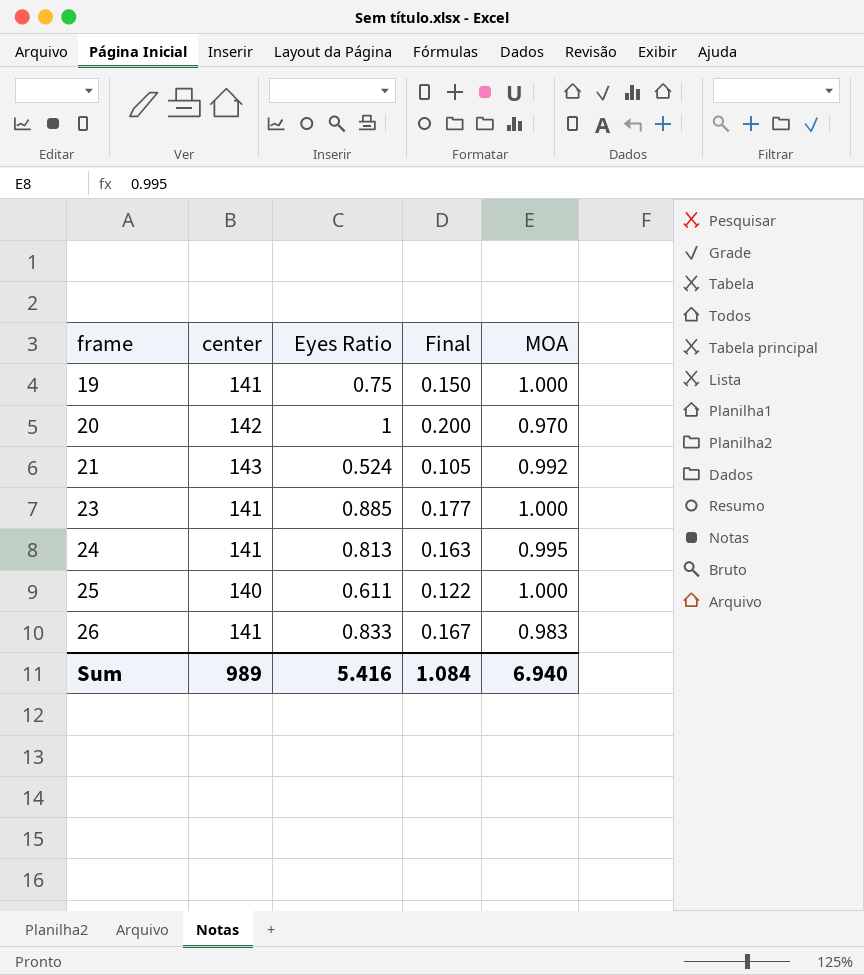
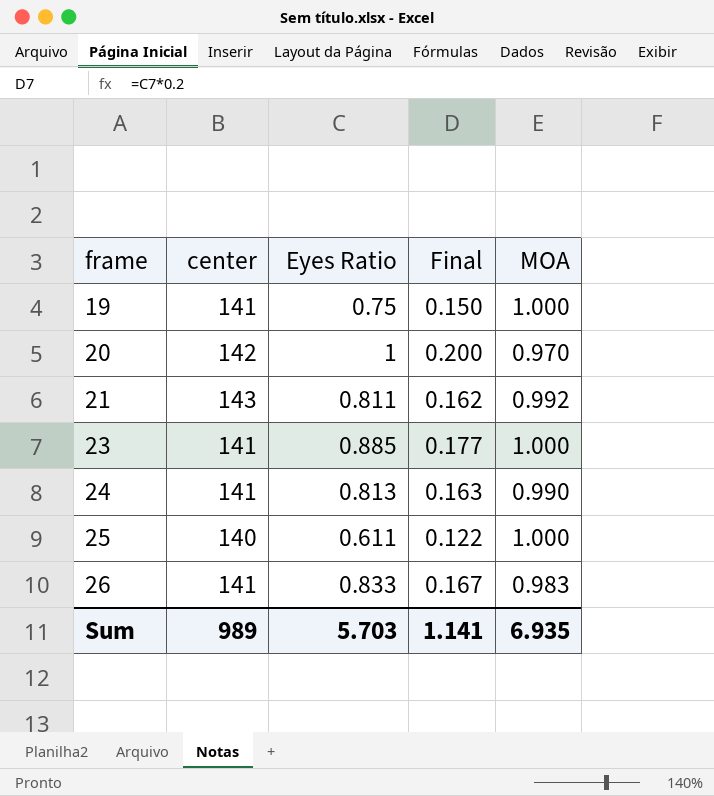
21 | Eyes Ratio: 0.524 -> 0.811
21 | Final: 0.105 -> 0.162
24 | MOA: 0.995 -> 0.990
Sum | Eyes Ratio: 5.416 -> 5.703
Sum | Final: 1.084 -> 1.141
Sum | MOA: 6.940 -> 6.935

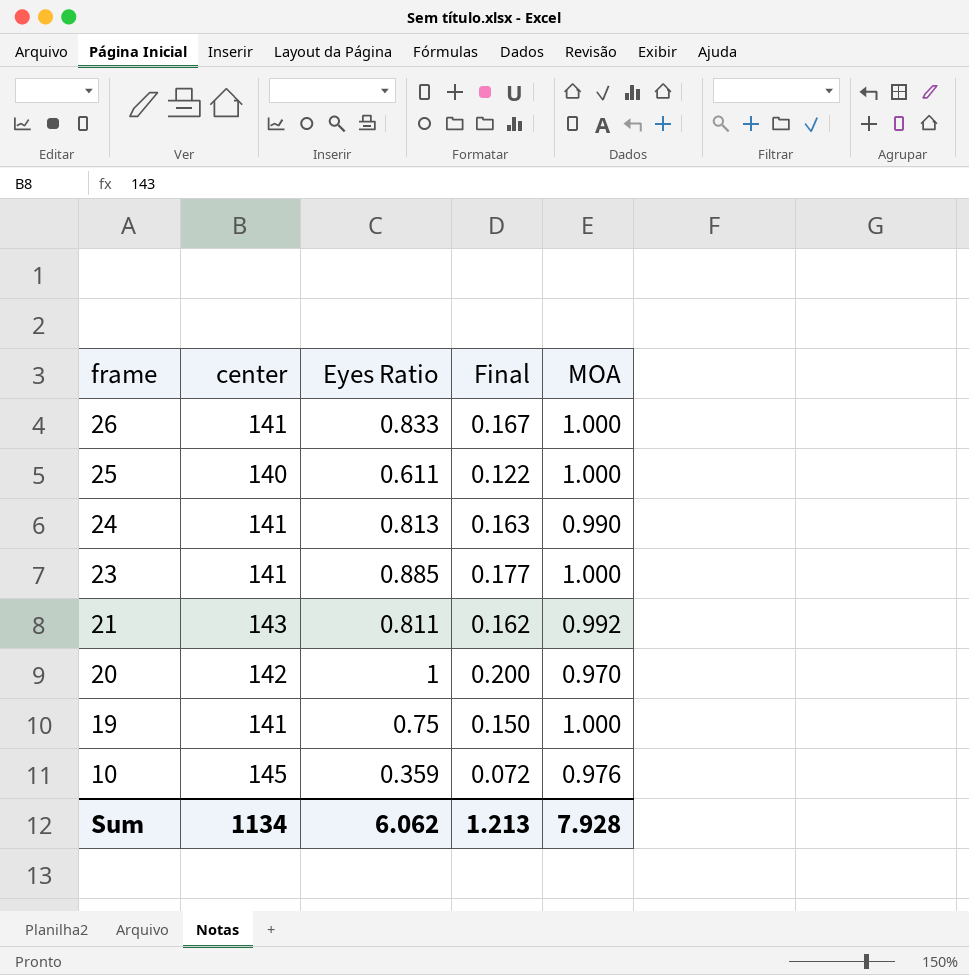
row order: frame ascending -> frame descending
26 | MOA: 0.983 -> 1.000
row 10: none -> 145 | 0.359 | 0.072 | 0.976
Sum | center: 989 -> 1134
Sum | Eyes Ratio: 5.703 -> 6.062
Sum | Final: 1.141 -> 1.213
Sum | MOA: 6.935 -> 7.928

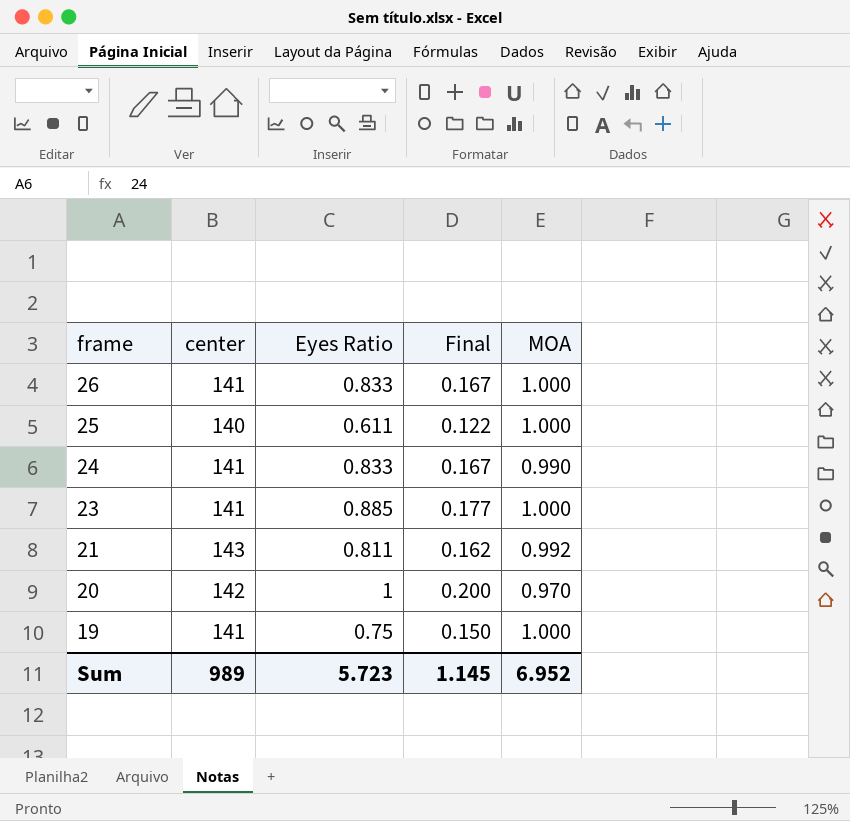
row 10: 145 | 0.359 | 0.072 | 0.976 -> none
24 | Eyes Ratio: 0.813 -> 0.833
24 | Final: 0.163 -> 0.167
Sum | center: 1134 -> 989
Sum | Eyes Ratio: 6.062 -> 5.723
Sum | Final: 1.213 -> 1.145
Sum | MOA: 7.928 -> 6.952

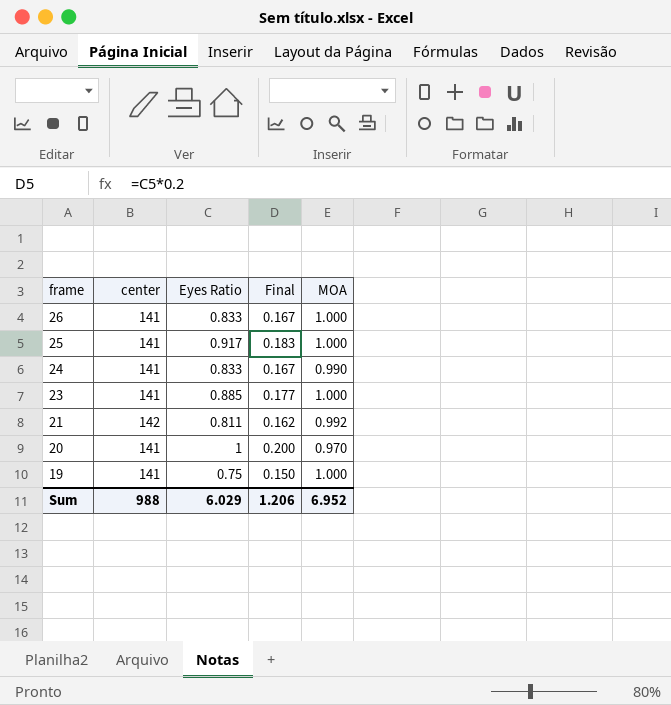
25 | center: 140 -> 141
25 | Eyes Ratio: 0.611 -> 0.917
25 | Final: 0.122 -> 0.183
21 | center: 143 -> 142
20 | center: 142 -> 141
Sum | center: 989 -> 988
Sum | Eyes Ratio: 5.723 -> 6.029
Sum | Final: 1.145 -> 1.206

